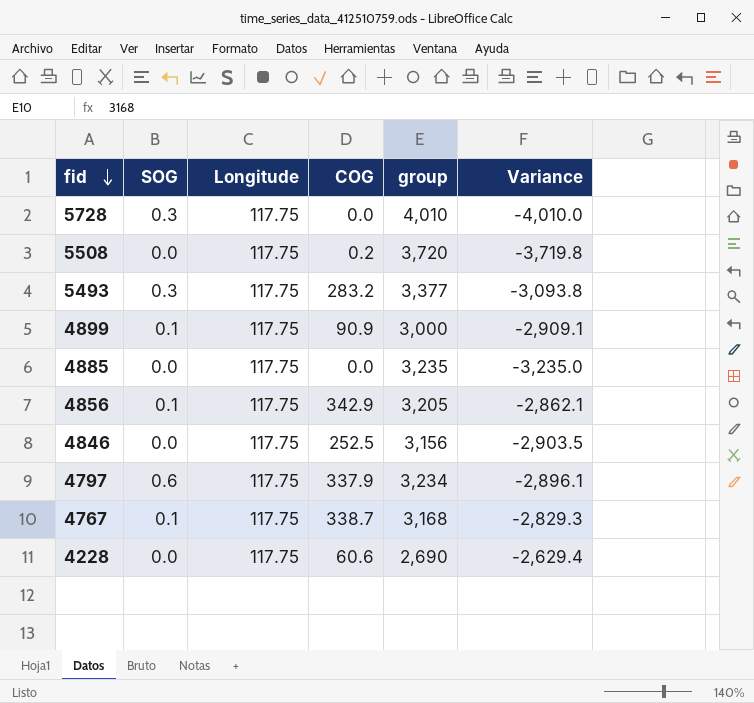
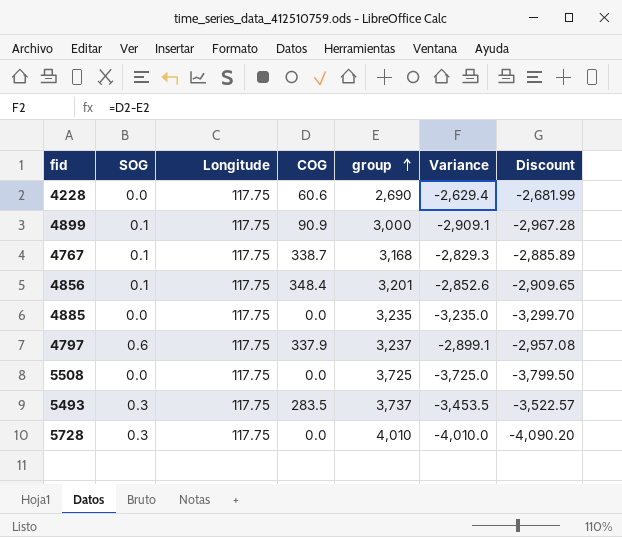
row order: fid descending -> group ascending
column Discount | formula: none -> [Variance] * 1.02
row 4846: 0.0 | 117.75 | 252.5 | 3,156 | -2,903.5 -> none
4856 | COG: 342.9 -> 348.4
4856 | group: 3,205 -> 3,201
4856 | Variance: -2,862.1 -> -2,852.6
4797 | group: 3,234 -> 3,237
4797 | Variance: -2,896.1 -> -2,899.1
5508 | COG: 0.2 -> 0.0
5508 | group: 3,720 -> 3,725
5508 | Variance: -3,719.8 -> -3,725.0
5493 | COG: 283.2 -> 283.5
5493 | group: 3,377 -> 3,737
5493 | Variance: -3,093.8 -> -3,453.5

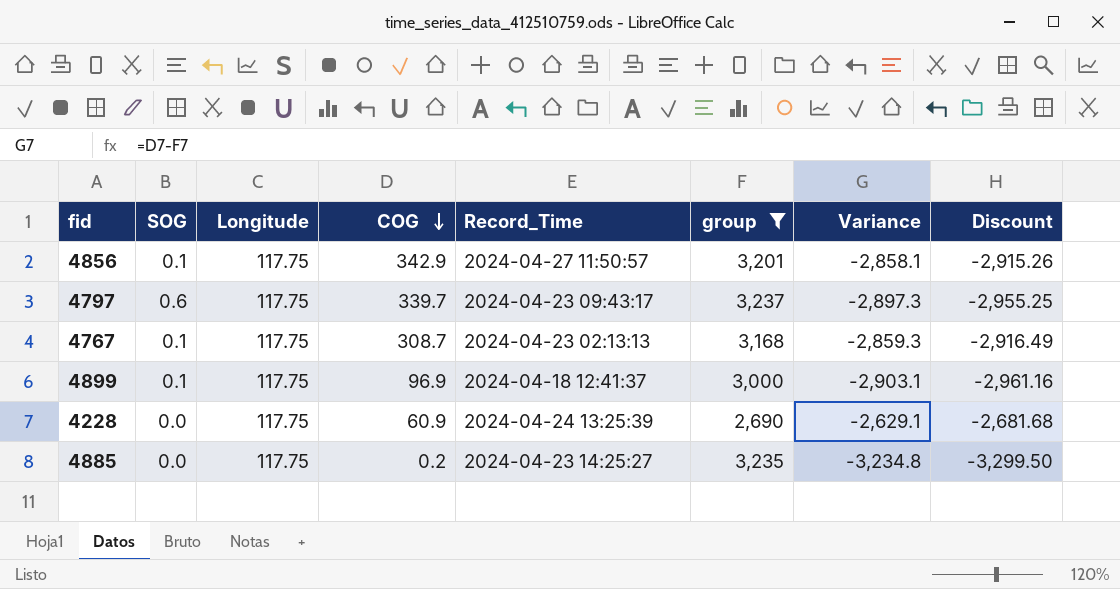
filter: none -> group <= 3,237
row order: group ascending -> COG descending
column Record_Time | position: none -> 5
4856 | COG: 348.4 -> 342.9
4856 | Variance: -2,852.6 -> -2,858.1
4856 | Discount: -2,909.65 -> -2,915.26
4797 | COG: 337.9 -> 339.7
4797 | Variance: -2,899.1 -> -2,897.3
4797 | Discount: -2,957.08 -> -2,955.25
4767 | COG: 338.7 -> 308.7
4767 | Variance: -2,829.3 -> -2,859.3
4767 | Discount: -2,885.89 -> -2,916.49
4899 | COG: 90.9 -> 96.9
4899 | Variance: -2,909.1 -> -2,903.1
4899 | Discount: -2,967.28 -> -2,961.16
4228 | COG: 60.6 -> 60.9
4228 | Variance: -2,629.4 -> -2,629.1
4228 | Discount: -2,681.99 -> -2,681.68
4885 | COG: 0.0 -> 0.2
4885 | Variance: -3,235.0 -> -3,234.8
4885 | Discount: -3,299.70 -> -3,299.50

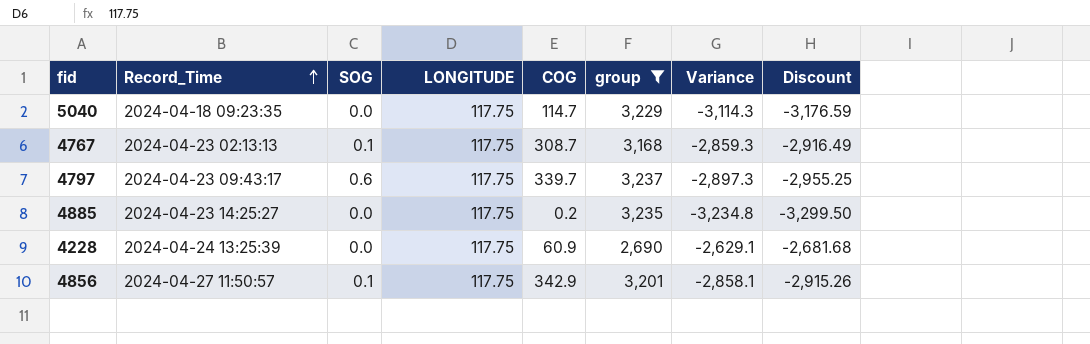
row order: COG descending -> Record_Time ascending
column Record_Time | position: 5 -> 2
column name: Longitude -> LONGITUDE
row 4899: 0.1 | 117.75 | 96.9 | 2024-04-18 12:41:37 | 3,000 | -2,903.1 | -2,961.16 -> none
row 5040: none -> 2024-04-18 09:23:35 | 0.0 | 117.75 | 114.7 | 3,229 | -3,114.3 | -3,176.59

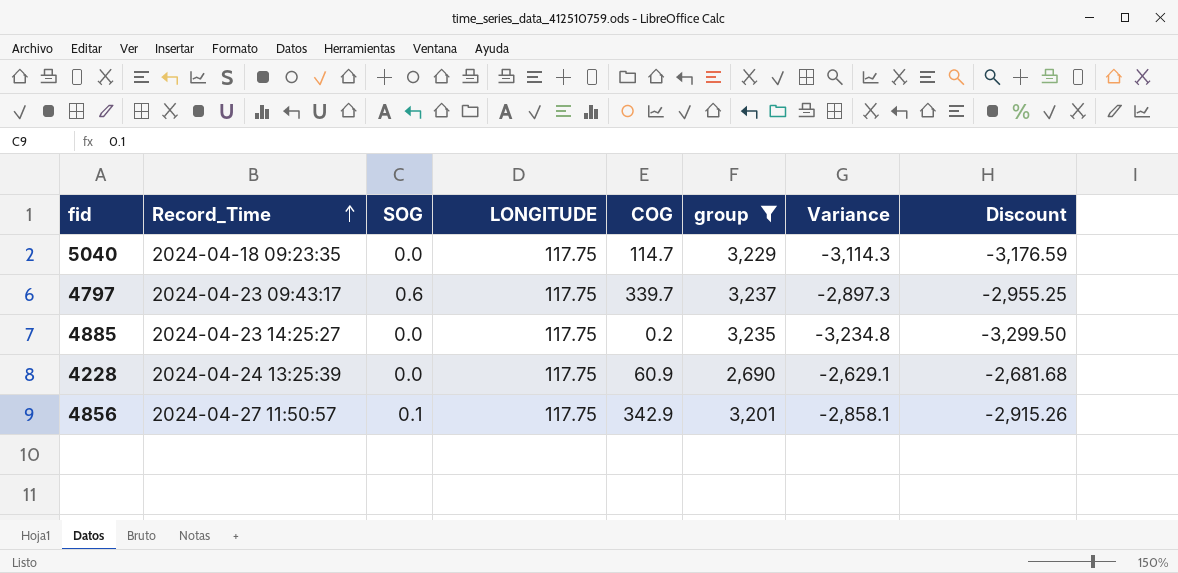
row 4767: 2024-04-23 02:13:13 | 0.1 | 117.75 | 308.7 | 3,168 | -2,859.3 | -2,916.49 -> none

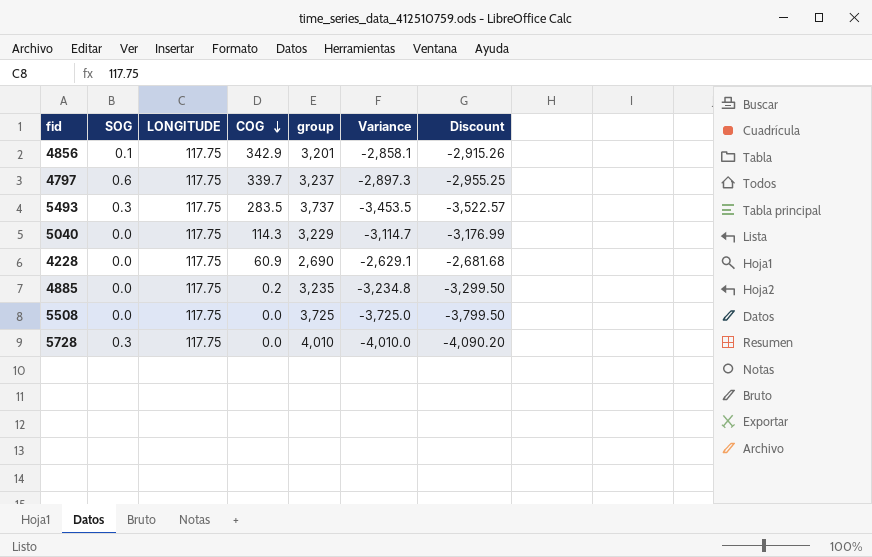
filter: group <= 3,237 -> none
row order: Record_Time ascending -> COG descending
column Record_Time | position: 2 -> none
5040 | COG: 114.7 -> 114.3
5040 | Variance: -3,114.3 -> -3,114.7
5040 | Discount: -3,176.59 -> -3,176.99

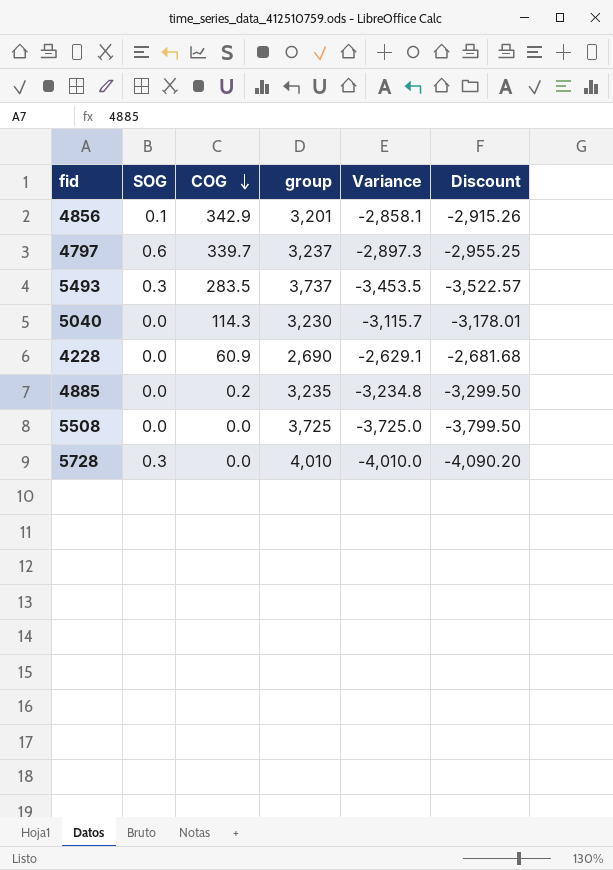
column LONGITUDE | position: 3 -> none
5040 | group: 3,229 -> 3,230
5040 | Variance: -3,114.7 -> -3,115.7
5040 | Discount: -3,176.99 -> -3,178.01

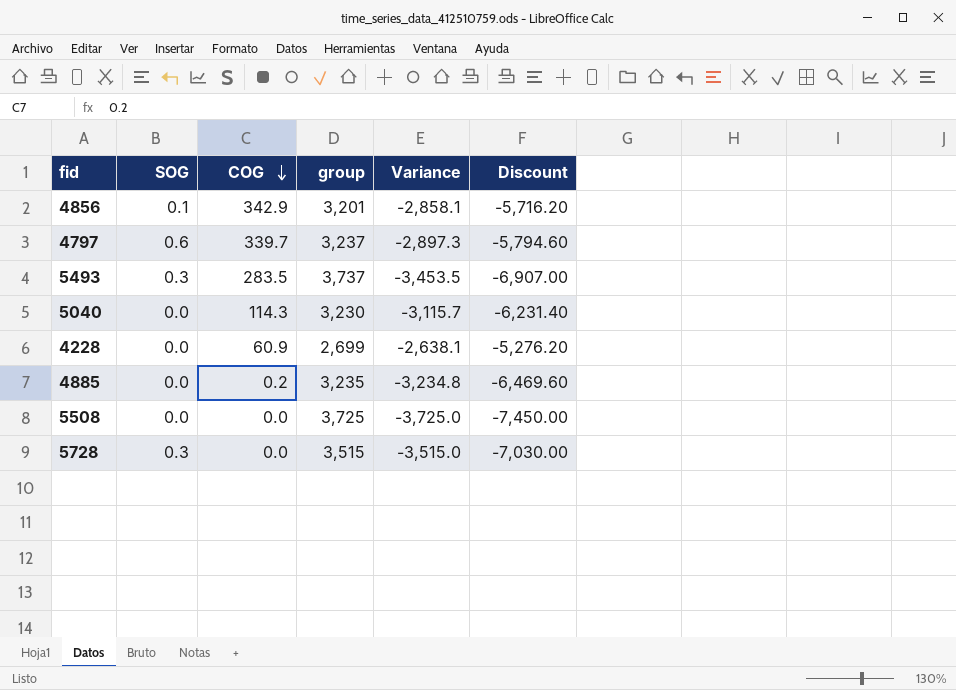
column Discount | formula: [Variance] * 1.02 -> [Variance] * 2
4228 | group: 2,690 -> 2,699
4228 | Variance: -2,629.1 -> -2,638.1
5728 | group: 4,010 -> 3,515
5728 | Variance: -4,010.0 -> -3,515.0

